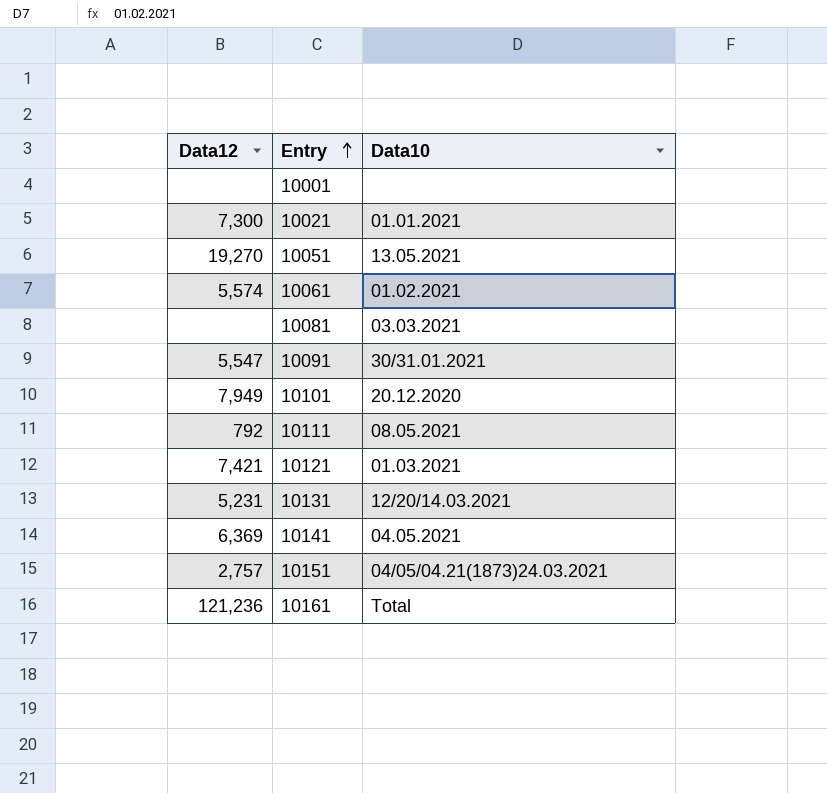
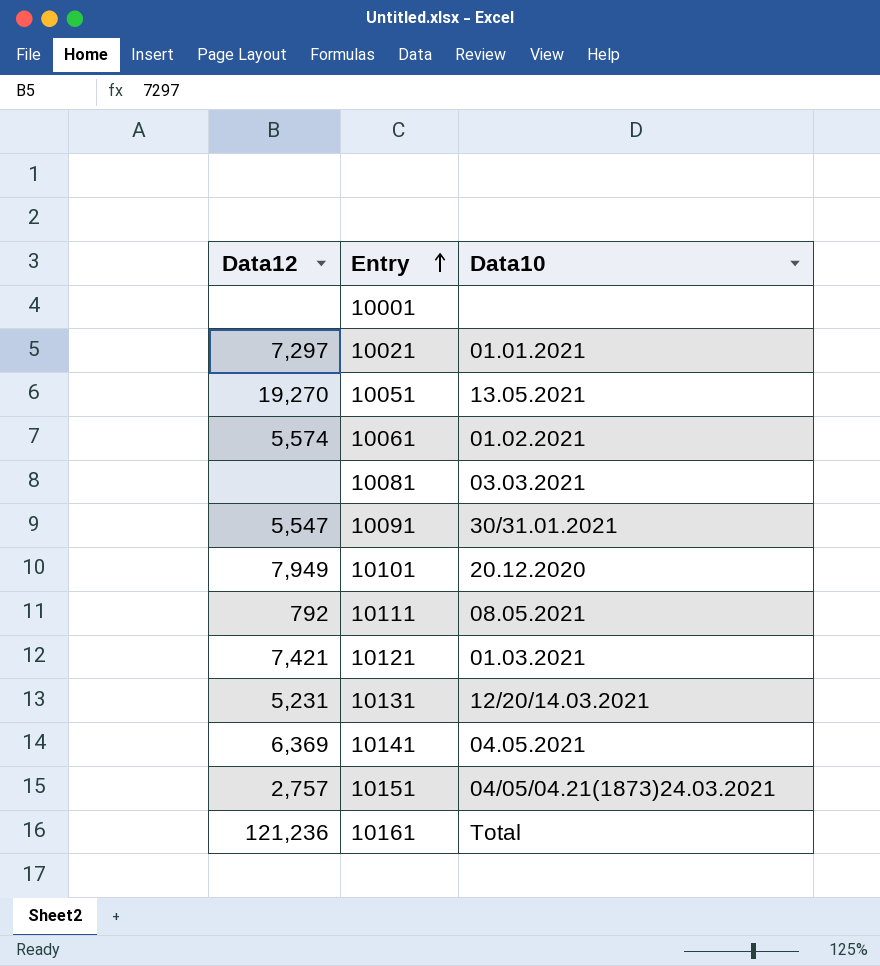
10021 | Data12: 7,300 -> 7,297

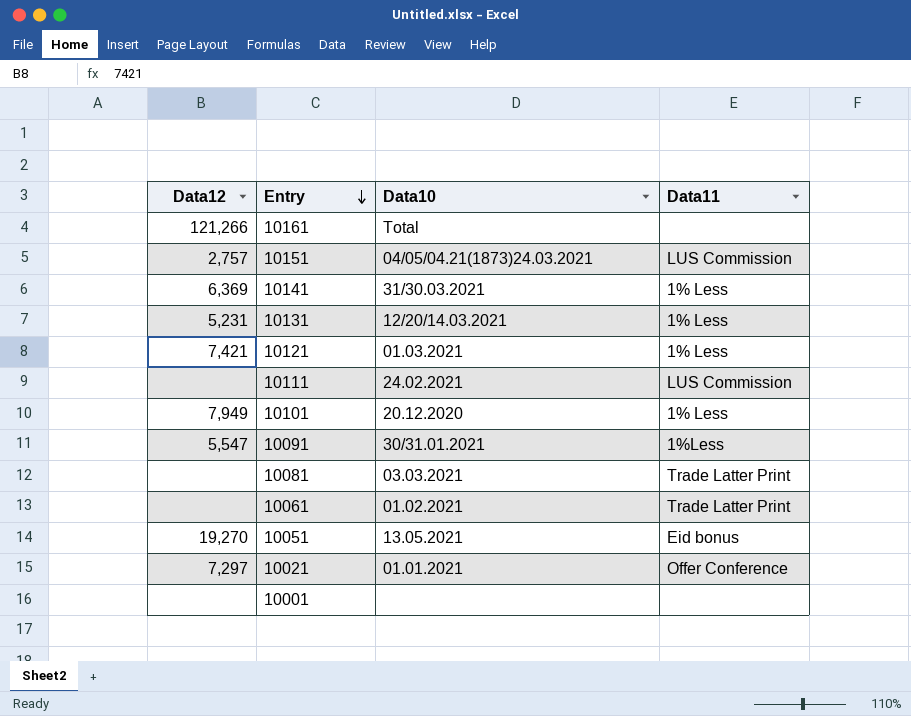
row order: Entry ascending -> Entry descending
column Data11 | position: none -> 4
10161 | Data12: 121,236 -> 121,266
10141 | Data10: 04.05.2021 -> 31/30.03.2021
10111 | Data12: 792 -> none
10111 | Data10: 08.05.2021 -> 24.02.2021
10061 | Data12: 5,574 -> none

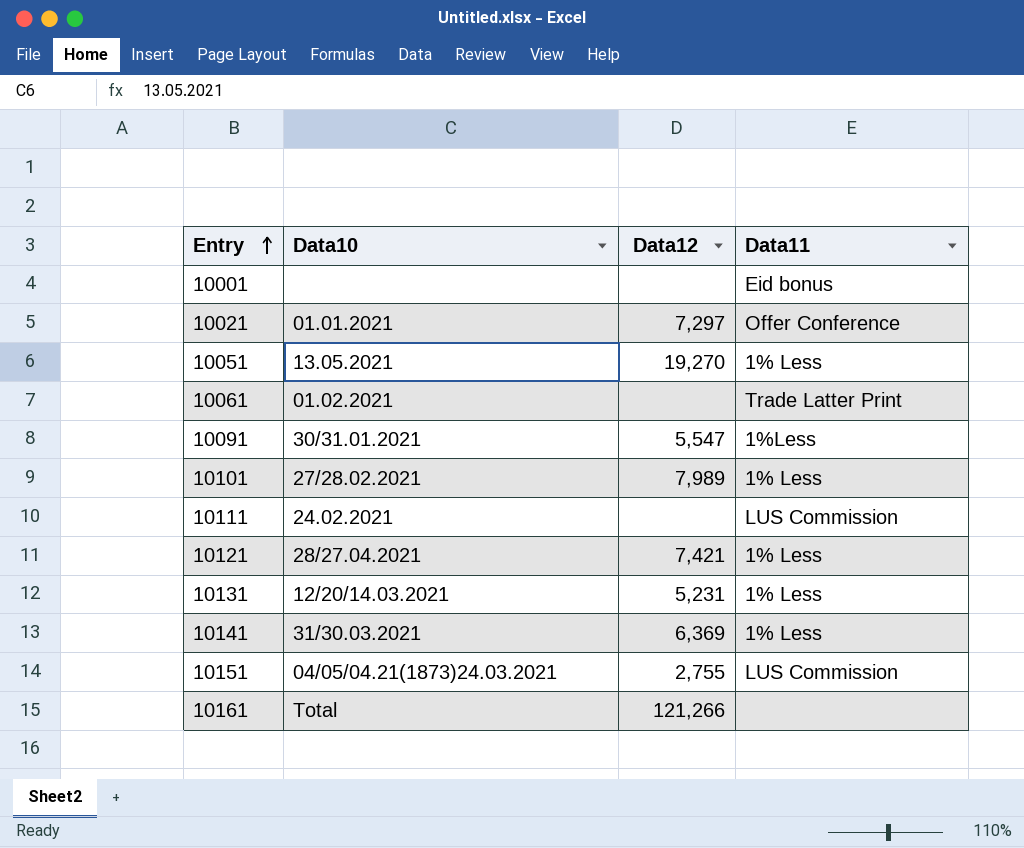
row order: Entry descending -> Entry ascending
column Data12 | position: 1 -> 3
row 10081: none | 03.03.2021 | Trade Latter Print -> none
10001 | Data11: none -> Eid bonus
10051 | Data11: Eid bonus -> 1% Less
10101 | Data10: 20.12.2020 -> 27/28.02.2021
10101 | Data12: 7,949 -> 7,989
10121 | Data10: 01.03.2021 -> 28/27.04.2021
10151 | Data12: 2,757 -> 2,755

